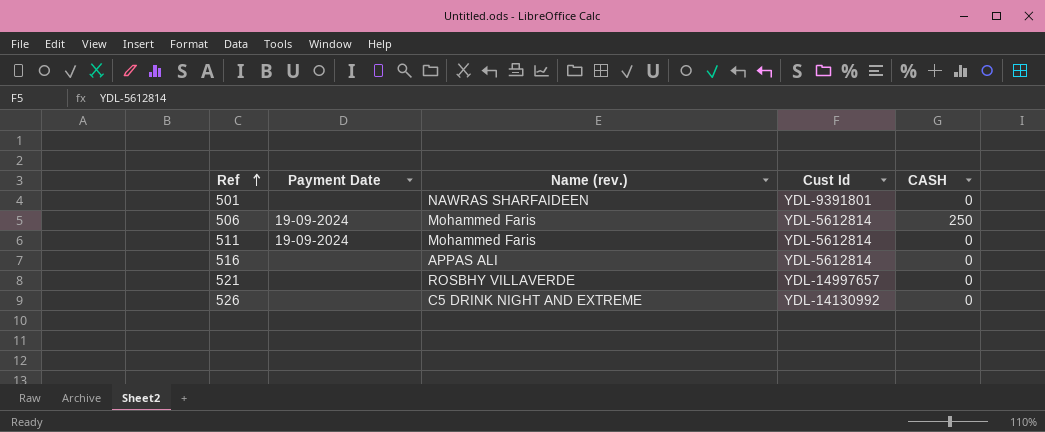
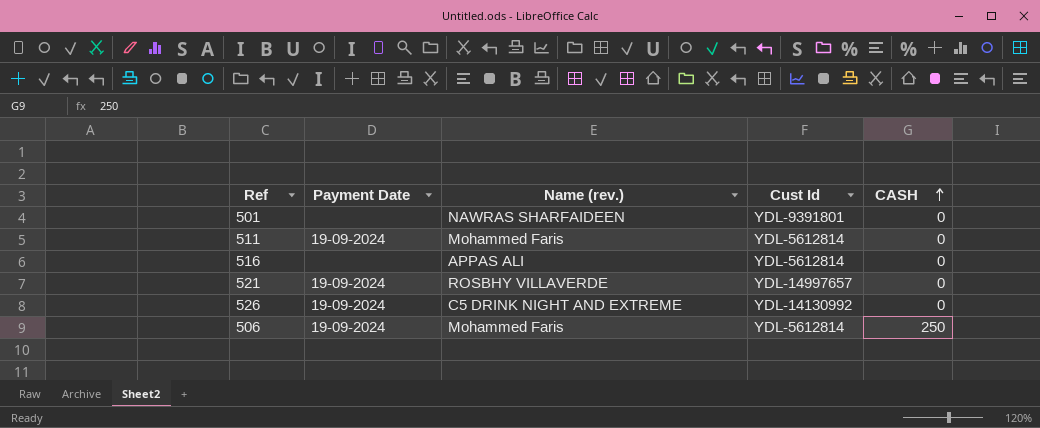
row order: Ref ascending -> CASH ascending
521 | Payment Date: none -> 19-09-2024
526 | Payment Date: none -> 19-09-2024

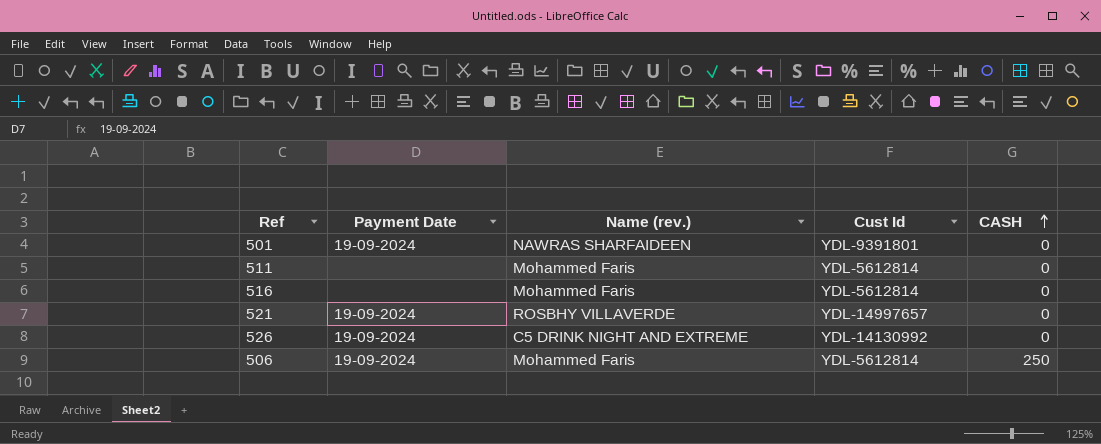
501 | Payment Date: none -> 19-09-2024
511 | Payment Date: 19-09-2024 -> none
516 | Name (rev.): APPAS ALI -> Mohammed Faris

